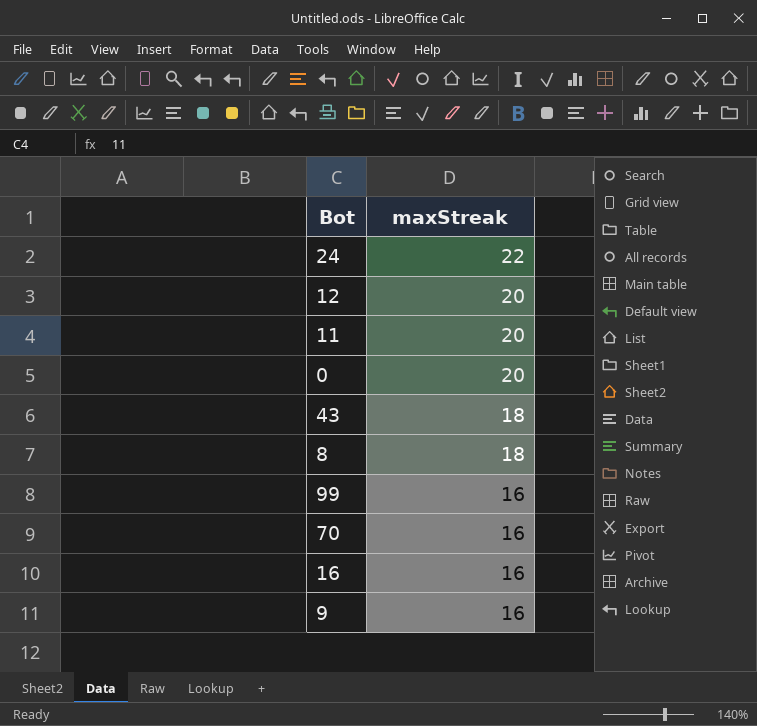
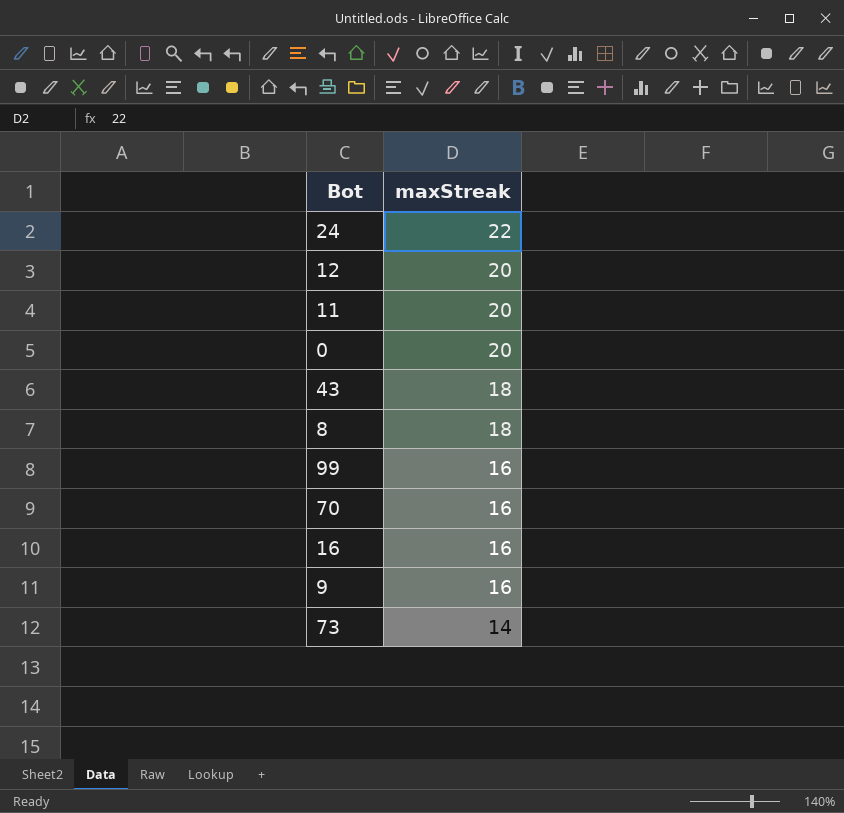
row 73: none -> 14

